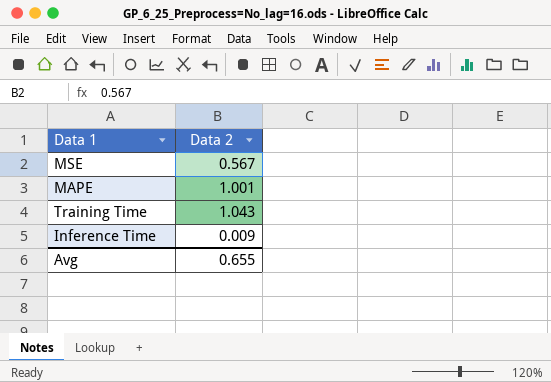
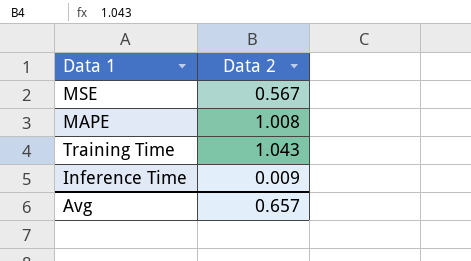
MAPE | Data 2: 1.001 -> 1.008
Avg | Data 2: 0.655 -> 0.657

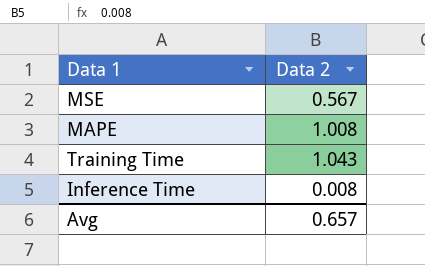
Inference Time | Data 2: 0.009 -> 0.008

